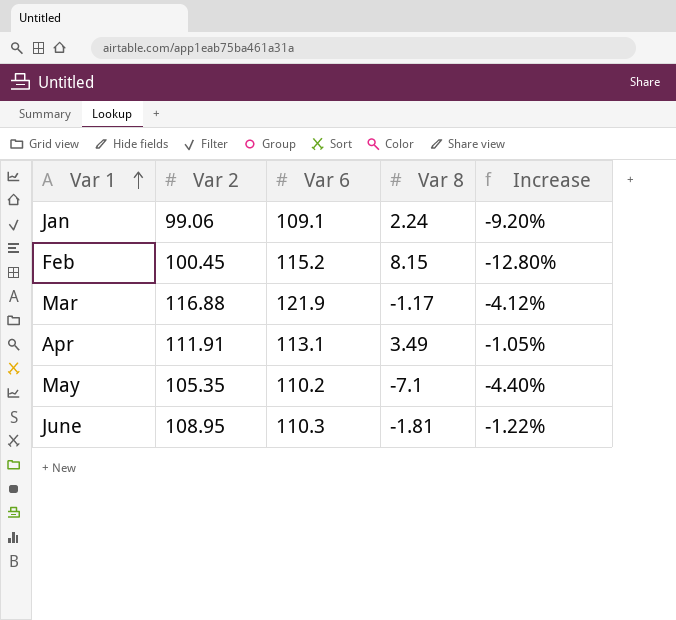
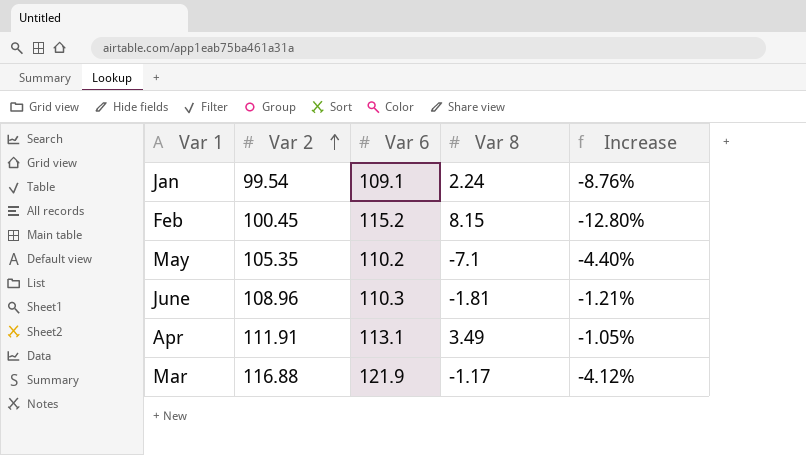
row order: Var 1 ascending -> Var 2 ascending
Jan | Var 2: 99.06 -> 99.54
Jan | Increase: -9.20% -> -8.76%
June | Var 2: 108.95 -> 108.96
June | Increase: -1.22% -> -1.21%

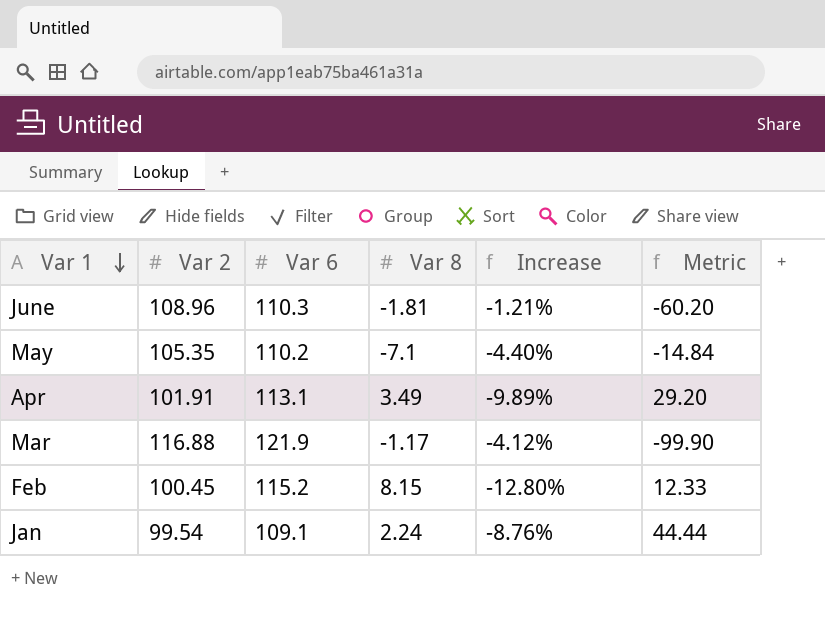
row order: Var 2 ascending -> Var 1 descending
column Metric | formula: none -> [Var 2] / [Var 8]
Apr | Var 2: 111.91 -> 101.91
Apr | Increase: -1.05% -> -9.89%

